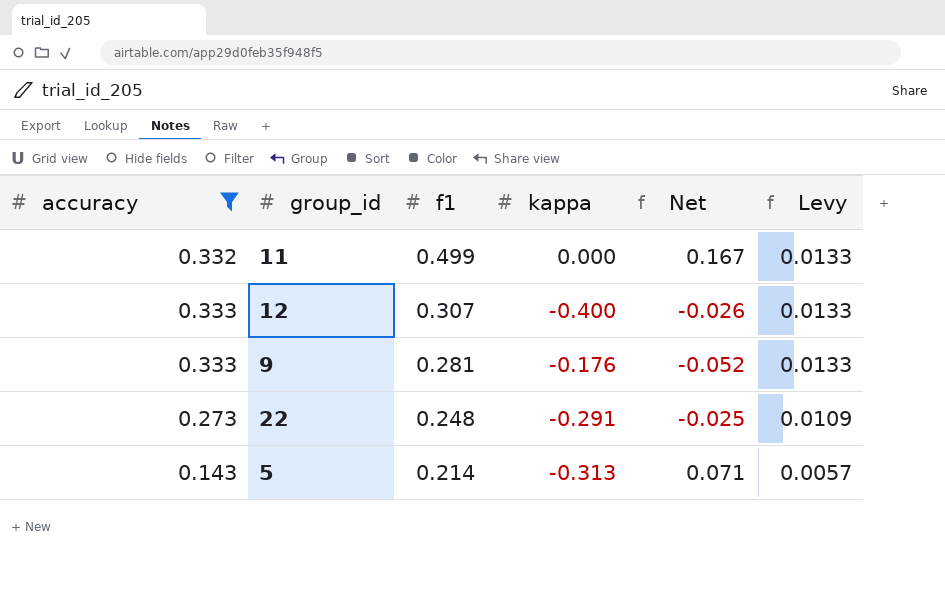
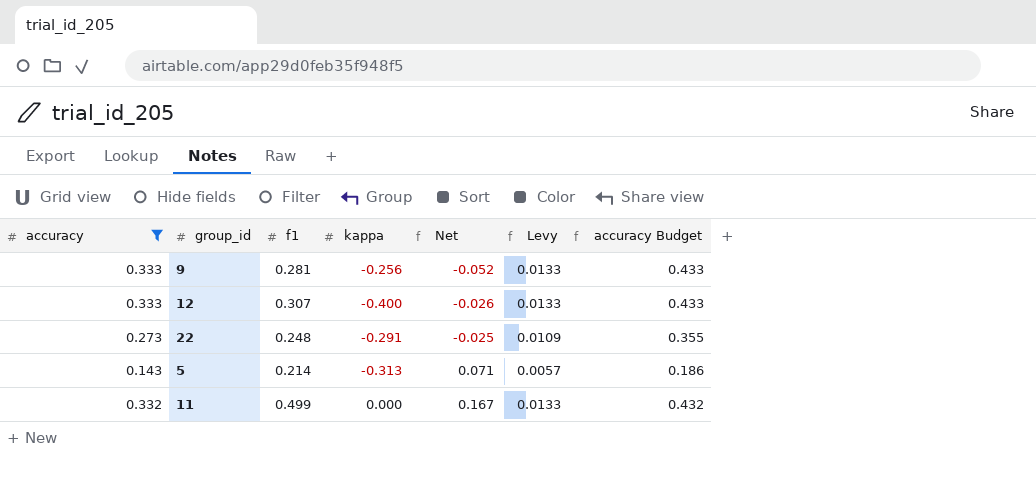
row order: f1 descending -> Net ascending
column accuracy Budget | formula: none -> [accuracy] * 1.3
9 | kappa: -0.176 -> -0.256

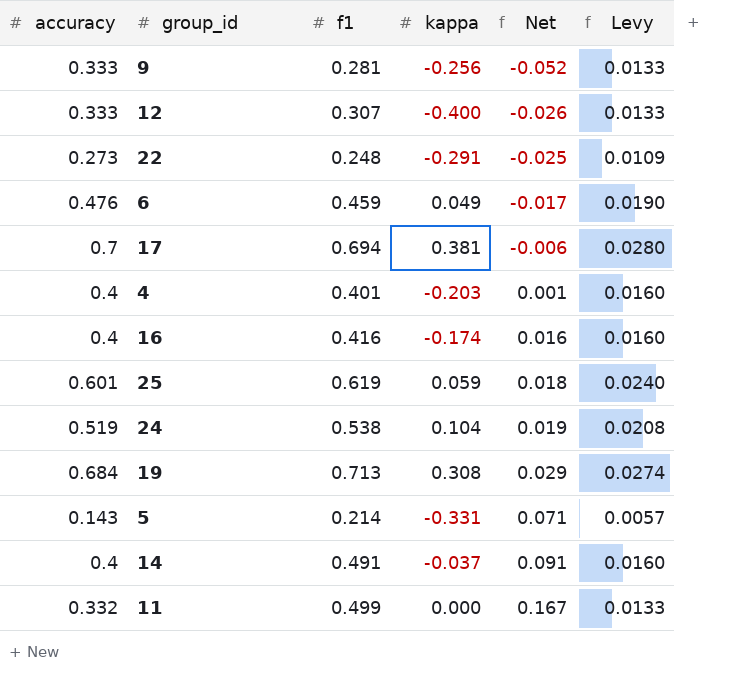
filter: accuracy <= 0.333 -> none
column accuracy Budget | formula: [accuracy] * 1.3 -> none
5 | kappa: -0.313 -> -0.331

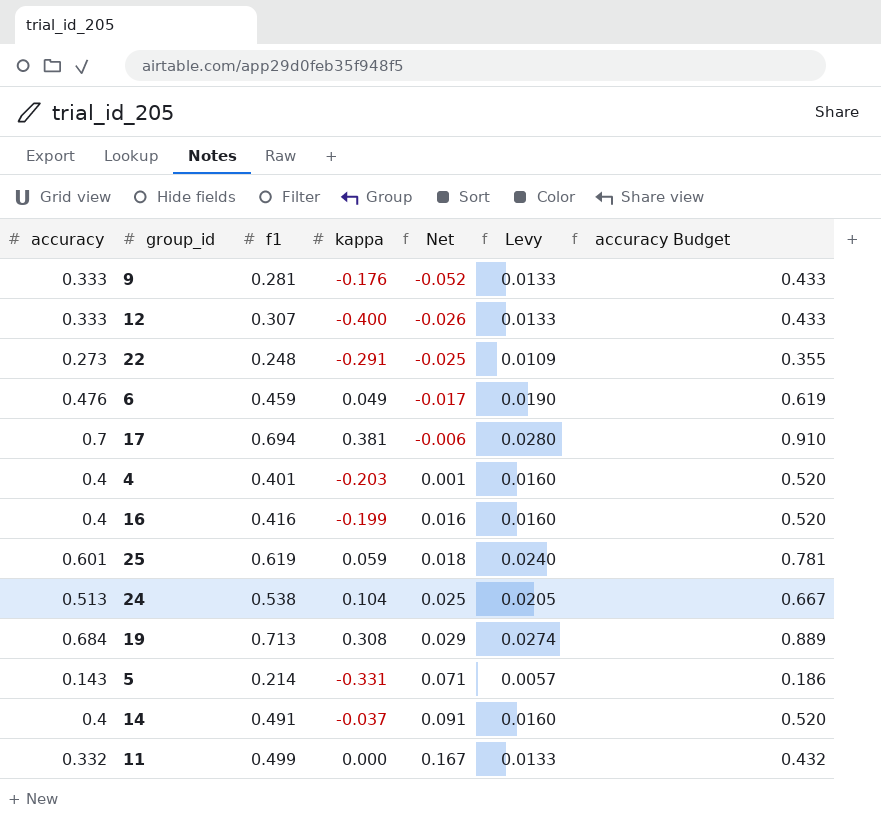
column accuracy Budget | formula: none -> [accuracy] * 1.3
9 | kappa: -0.256 -> -0.176
16 | kappa: -0.174 -> -0.199
24 | accuracy: 0.519 -> 0.513
24 | Net: 0.019 -> 0.025
24 | Levy: 0.0208 -> 0.0205

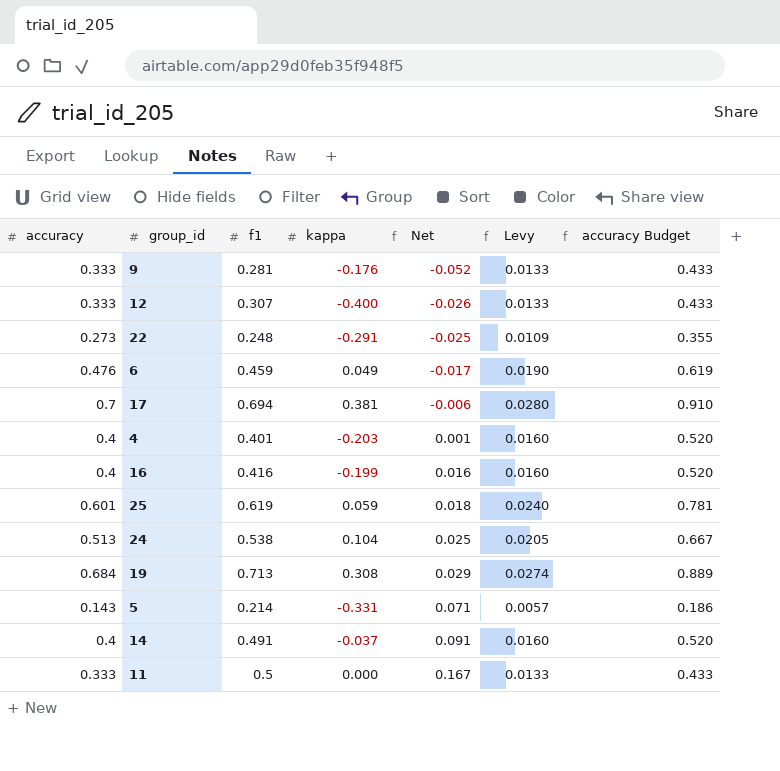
11 | accuracy: 0.332 -> 0.333
11 | f1: 0.499 -> 0.5
11 | accuracy Budget: 0.432 -> 0.433

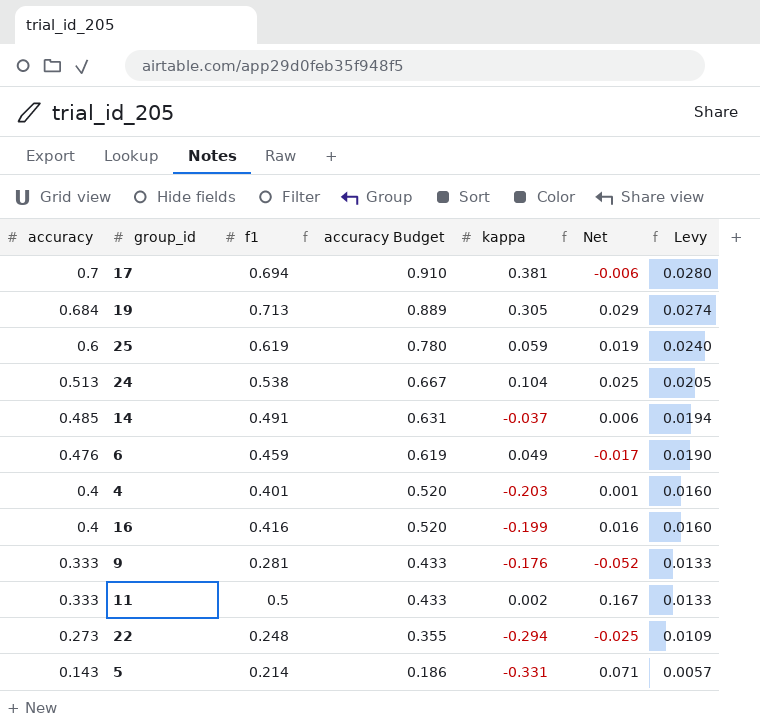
row order: Net ascending -> accuracy descending
column accuracy Budget | position: 7 -> 4
row 12: 0.333 | 0.307 | -0.400 | -0.026 | 0.0133 | 0.433 -> none
19 | kappa: 0.308 -> 0.305
25 | accuracy: 0.601 -> 0.6
25 | accuracy Budget: 0.781 -> 0.780
25 | Net: 0.018 -> 0.019
14 | accuracy: 0.4 -> 0.485
14 | accuracy Budget: 0.520 -> 0.631
14 | Net: 0.091 -> 0.006
14 | Levy: 0.0160 -> 0.0194
11 | kappa: 0.000 -> 0.002
22 | kappa: -0.291 -> -0.294

